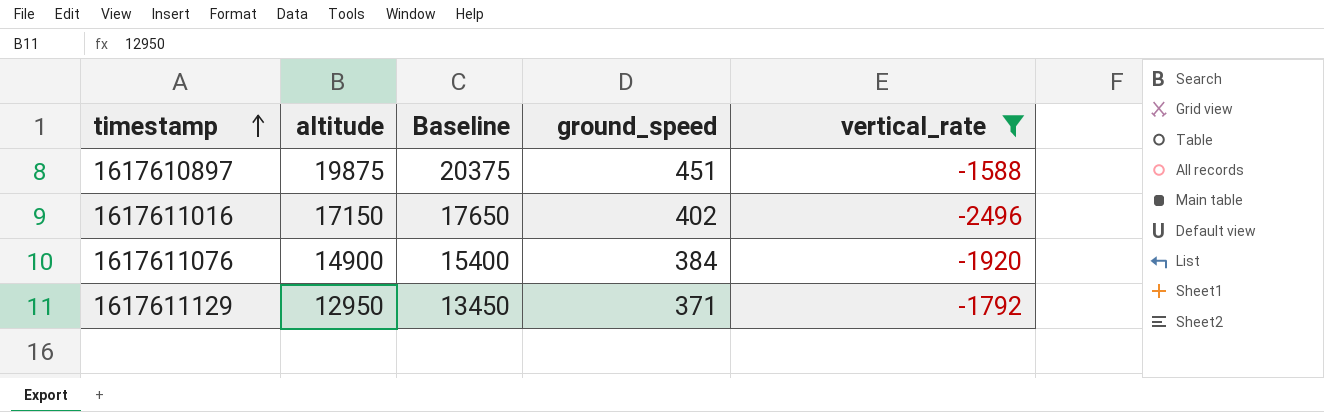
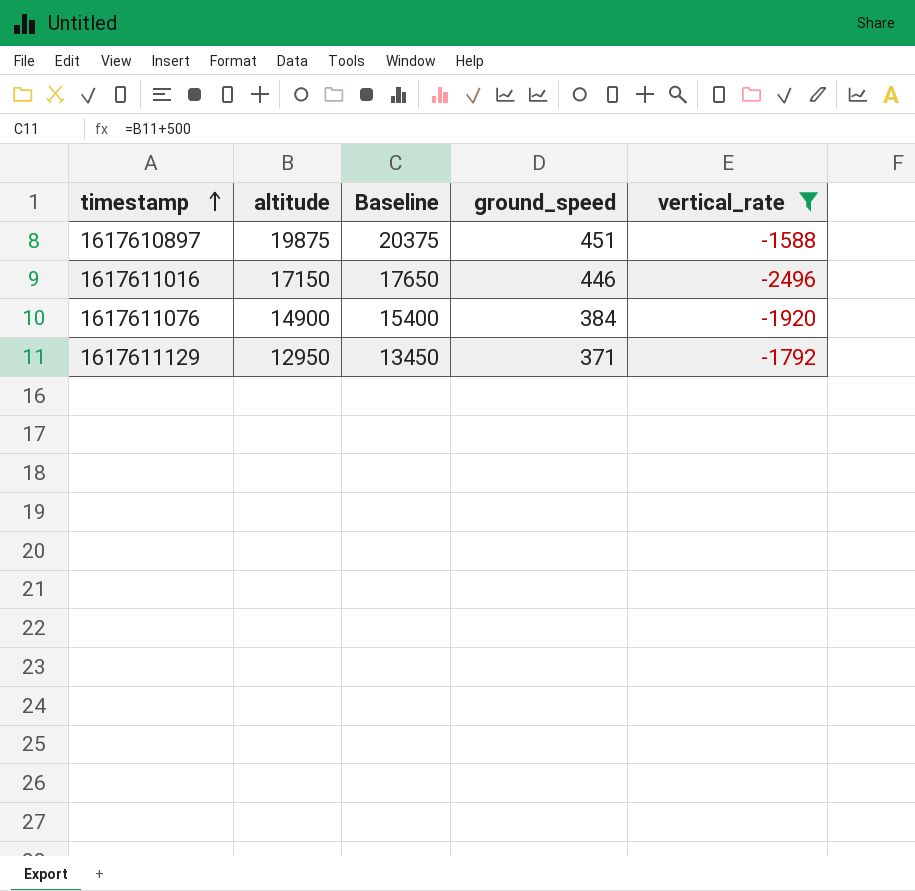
1617611016 | ground_speed: 402 -> 446

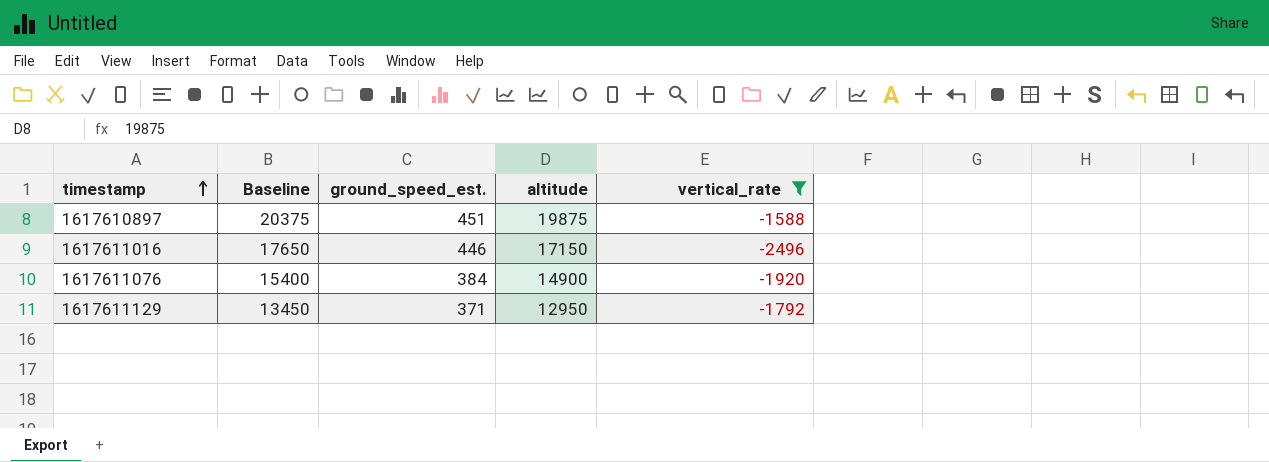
column name: ground_speed -> ground_speed_est.
column altitude | position: 2 -> 4

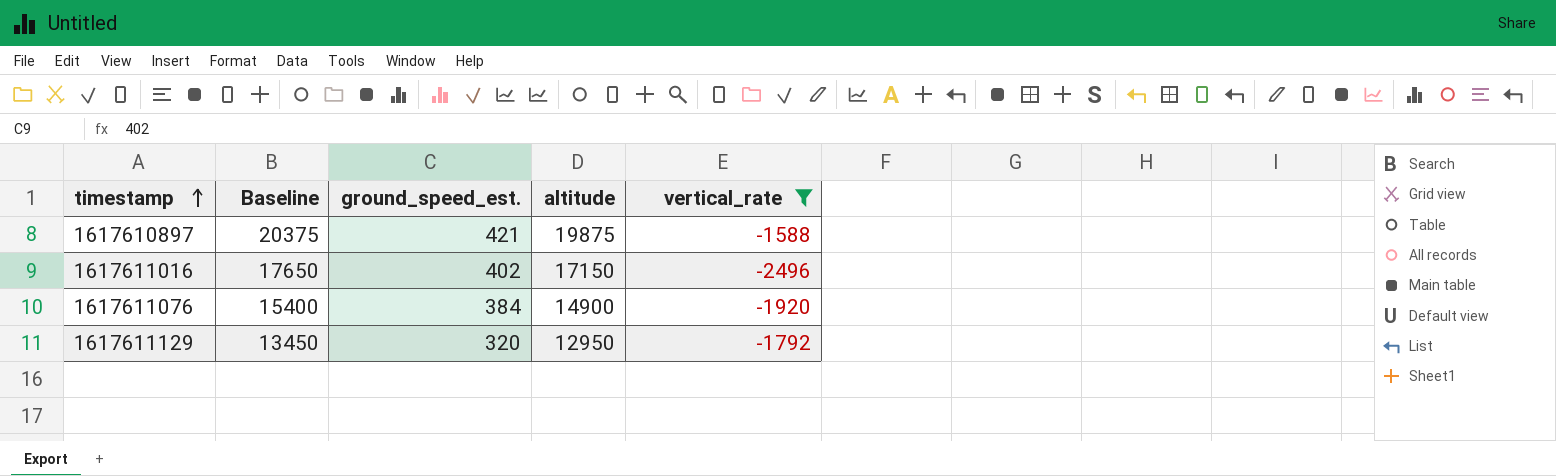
1617610897 | ground_speed_est.: 451 -> 421
1617611016 | ground_speed_est.: 446 -> 402
1617611129 | ground_speed_est.: 371 -> 320

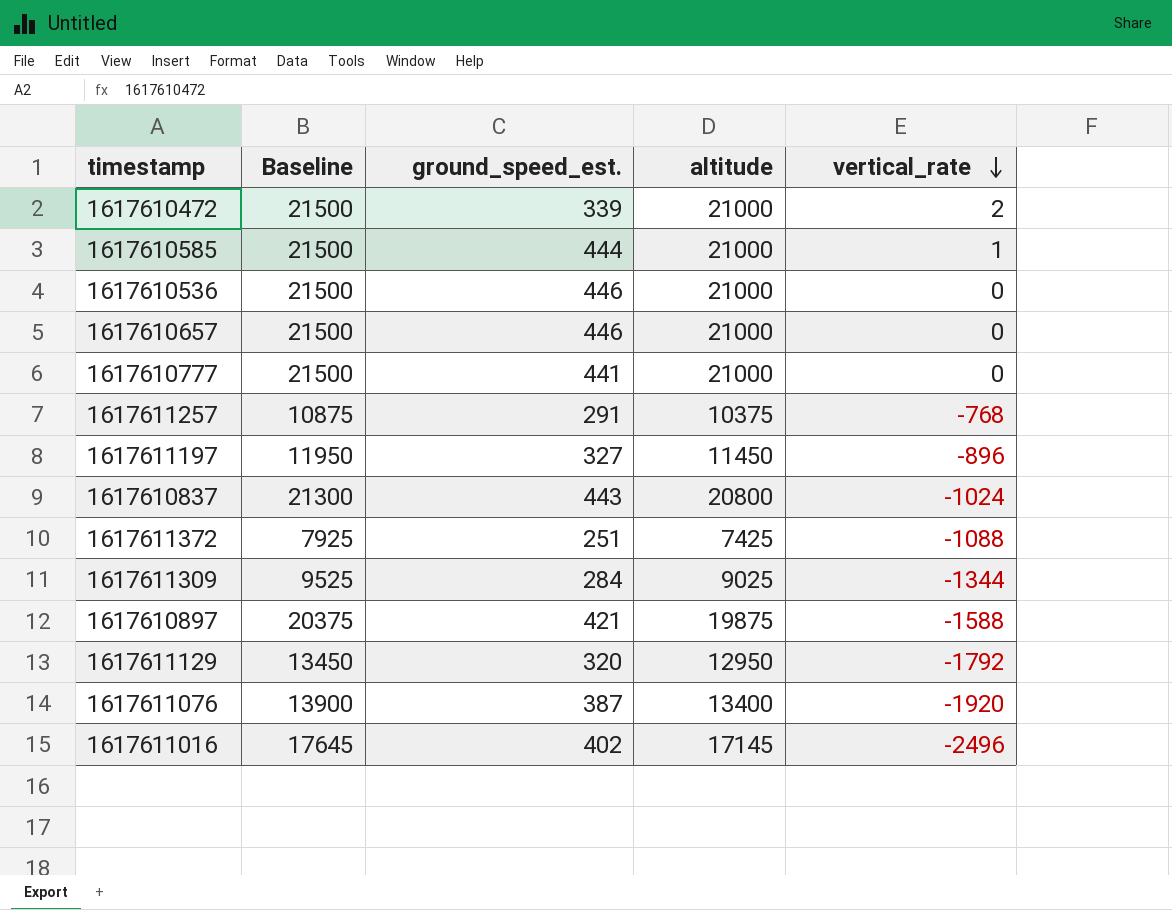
filter: vertical_rate <= -1588 -> none
row order: timestamp ascending -> vertical_rate descending
1617611076 | Baseline: 15400 -> 13900
1617611076 | ground_speed_est.: 384 -> 387
1617611076 | altitude: 14900 -> 13400
1617611016 | Baseline: 17650 -> 17645
1617611016 | altitude: 17150 -> 17145

